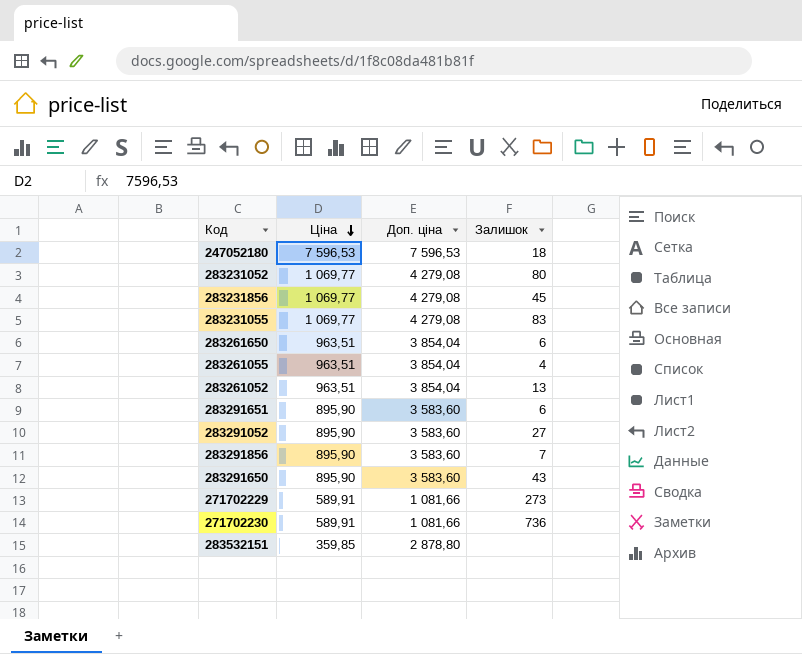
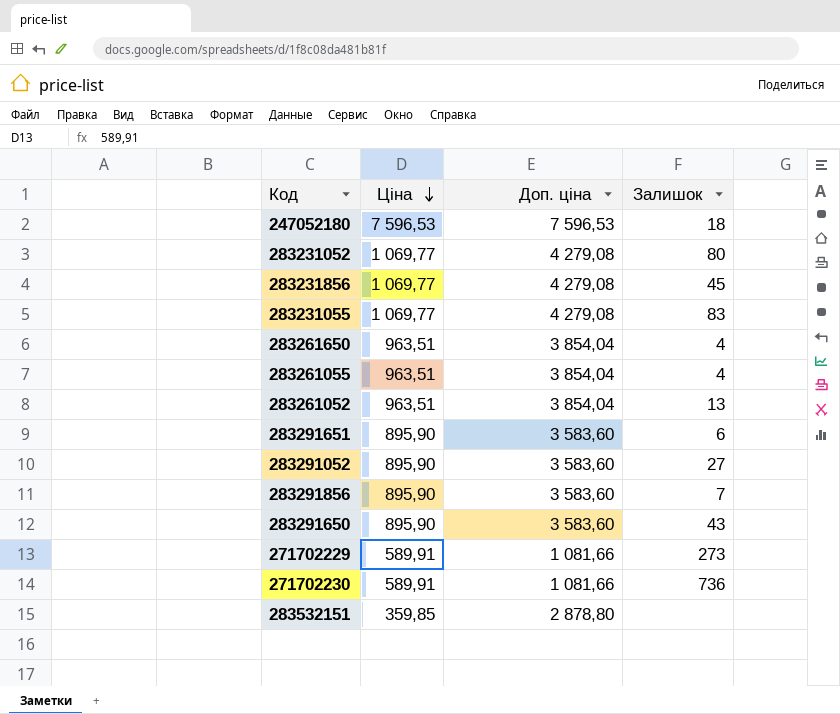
283261650 | Залишок: 6 -> 4

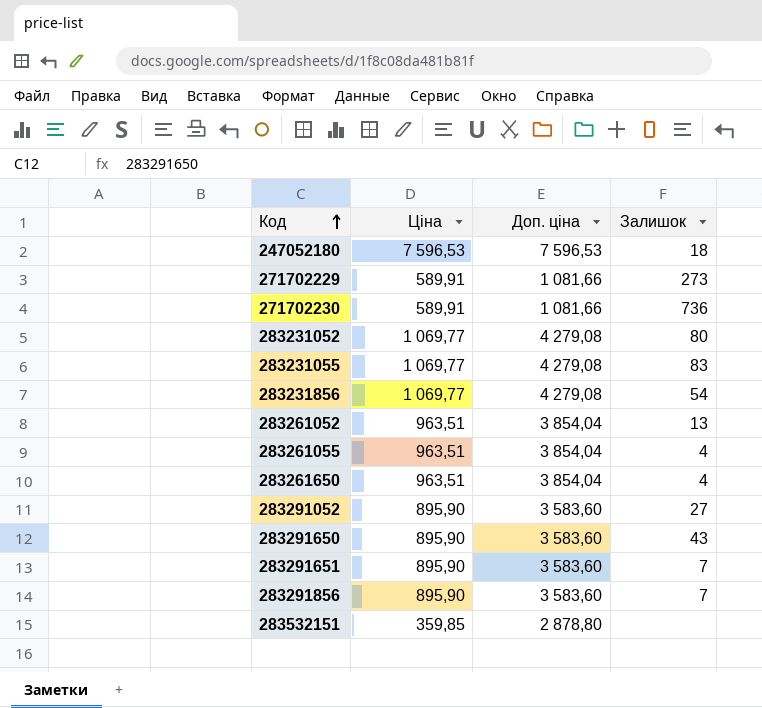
row order: Ціна descending -> Код ascending
283231856 | Залишок: 45 -> 54
283291651 | Залишок: 6 -> 7

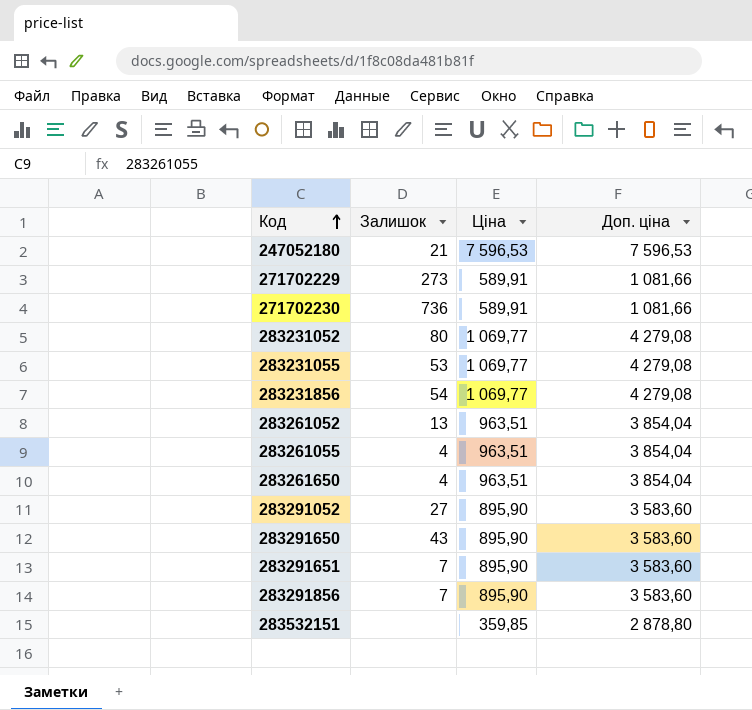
column Залишок | position: 4 -> 2
247052180 | Залишок: 18 -> 21
283231055 | Залишок: 83 -> 53

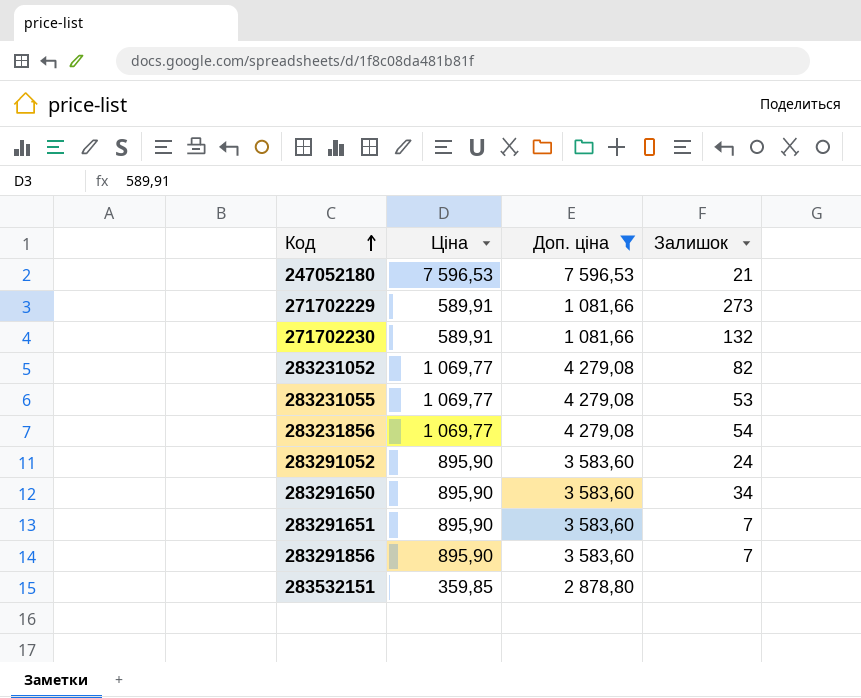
filter: none -> Доп. ціна != 3 854,04
column Залишок | position: 2 -> 4
271702230 | Залишок: 736 -> 132
283231052 | Залишок: 80 -> 82
283291052 | Залишок: 27 -> 24
283291650 | Залишок: 43 -> 34

